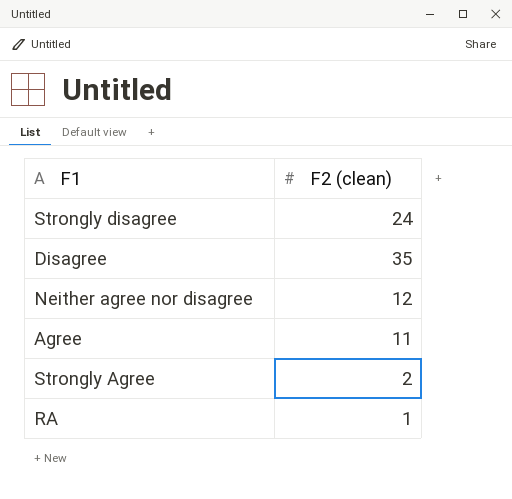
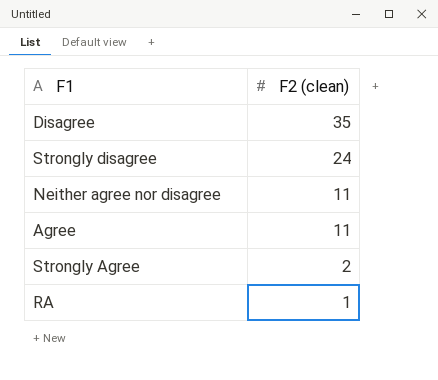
row order: none -> F2 (clean) descending
Neither agree nor disagree | F2 (clean): 12 -> 11

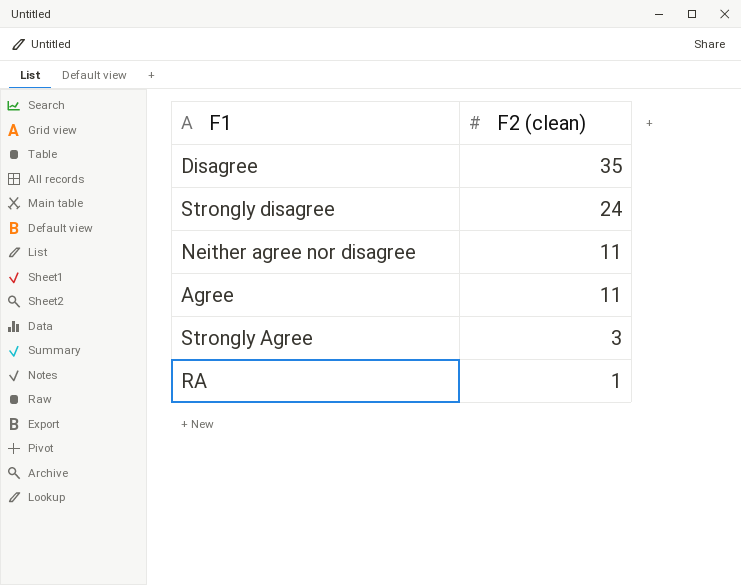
Strongly Agree | F2 (clean): 2 -> 3

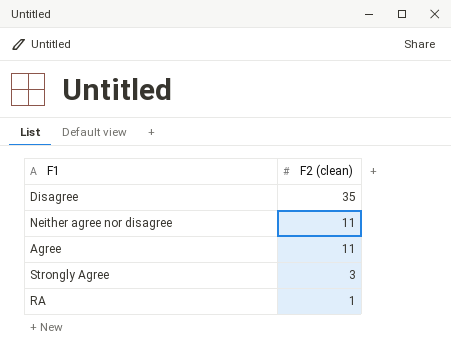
row Strongly disagree: 24 -> none

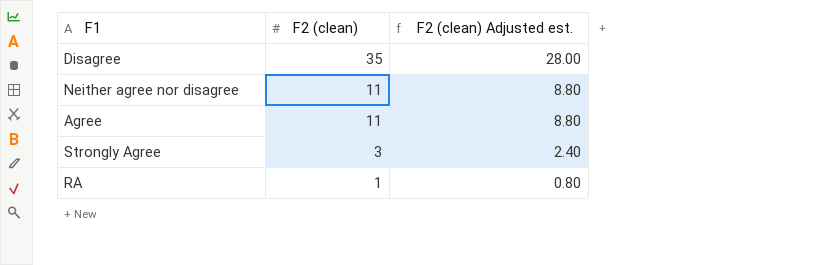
column F2 (clean) Adjusted est. | formula: none -> [F2 (clean)] * 0.8

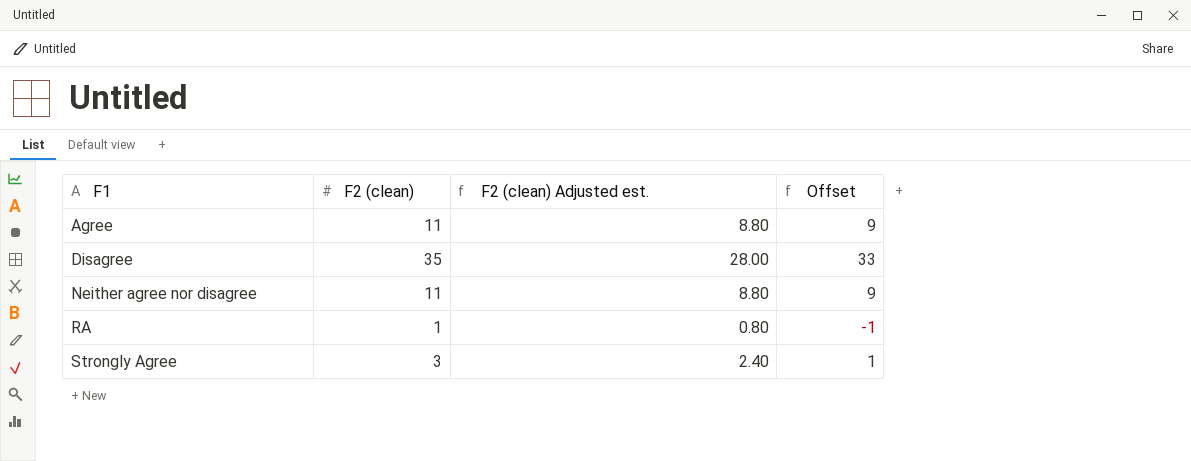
row order: F2 (clean) descending -> F1 ascending
column Offset | formula: none -> [F2 (clean)] - 2

